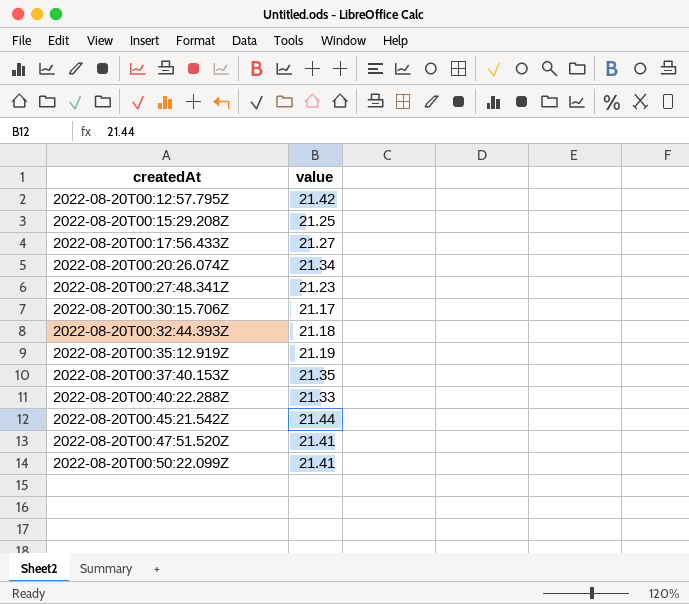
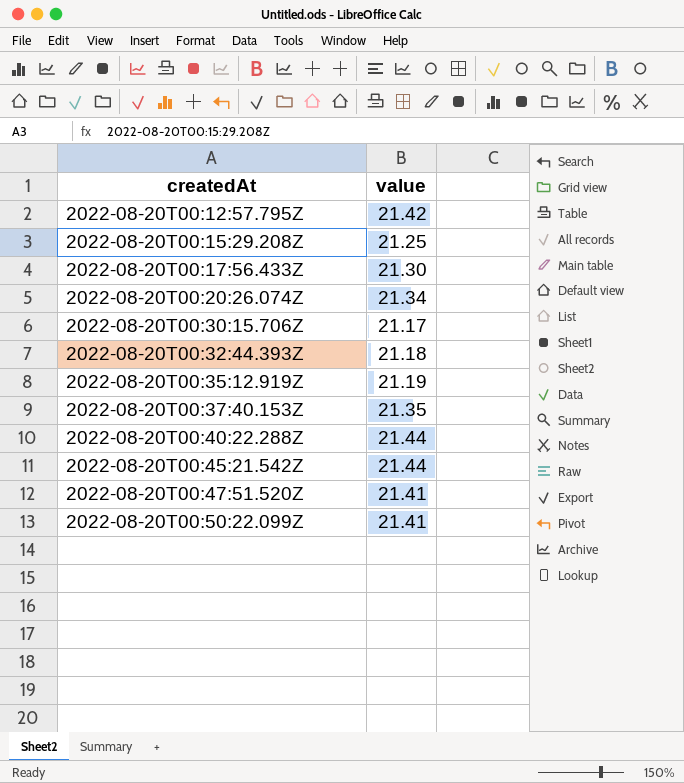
row 2022-08-20T00:27:48.341Z: 21.23 -> none
2022-08-20T00:17:56.433Z | value: 21.27 -> 21.30
2022-08-20T00:40:22.288Z | value: 21.33 -> 21.44

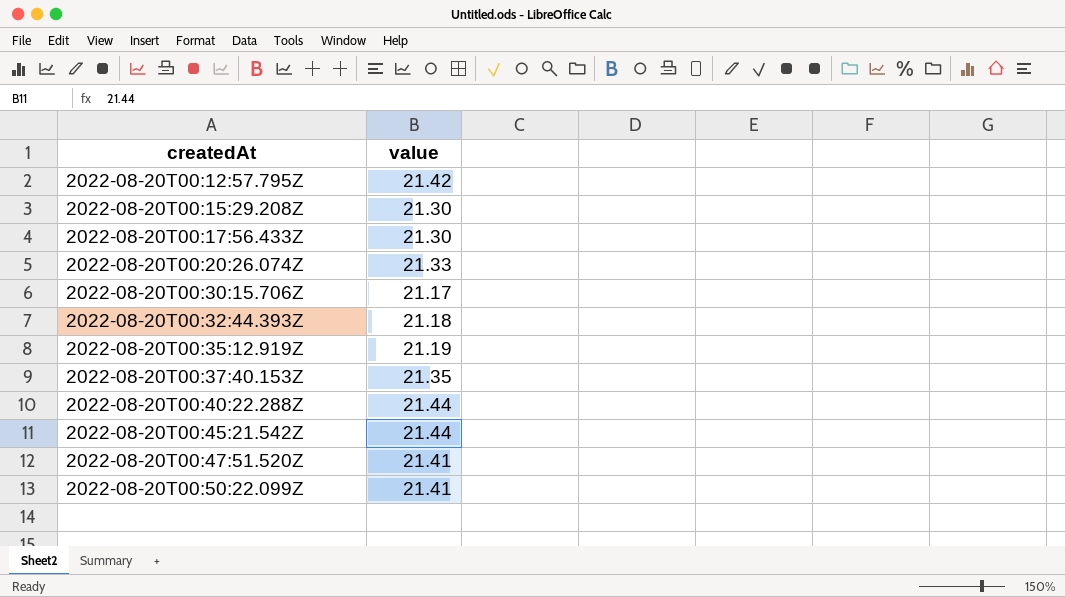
2022-08-20T00:15:29.208Z | value: 21.25 -> 21.30
2022-08-20T00:20:26.074Z | value: 21.34 -> 21.33

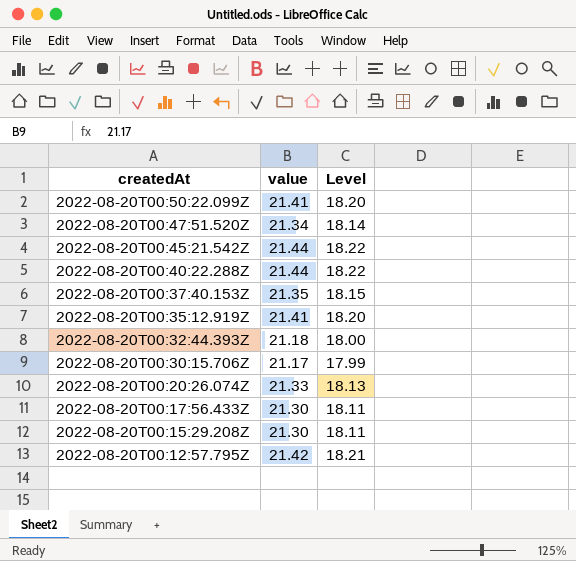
row order: createdAt ascending -> createdAt descending
column Level | formula: none -> [value] * 0.85
2022-08-20T00:47:51.520Z | value: 21.41 -> 21.34
2022-08-20T00:35:12.919Z | value: 21.19 -> 21.41

